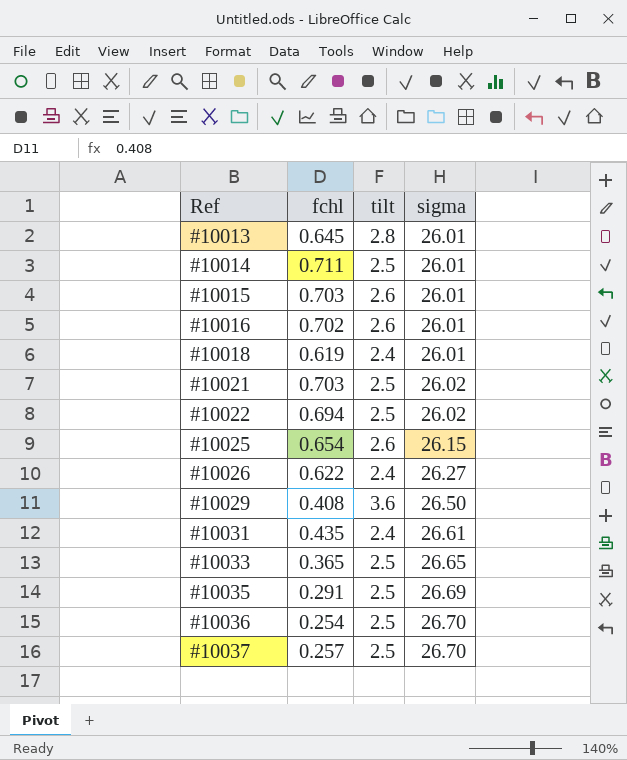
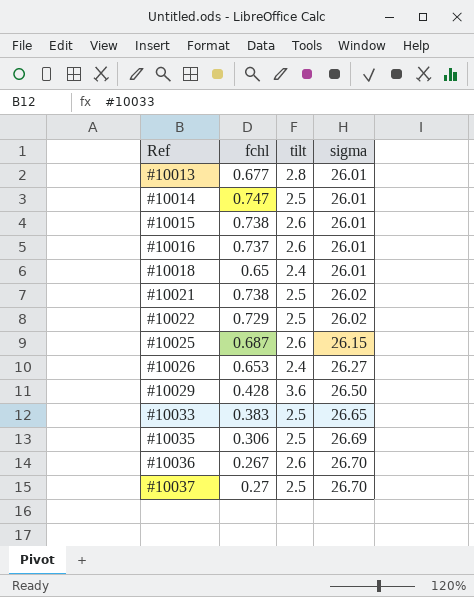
row #10031: 0.435 | 2.4 | 26.61 -> none
#10013 | fchl: 0.645 -> 0.677
#10014 | fchl: 0.711 -> 0.747
#10015 | fchl: 0.703 -> 0.738
#10016 | fchl: 0.702 -> 0.737
#10018 | fchl: 0.619 -> 0.65
#10021 | fchl: 0.703 -> 0.738
#10022 | fchl: 0.694 -> 0.729
#10025 | fchl: 0.654 -> 0.687
#10026 | fchl: 0.622 -> 0.653
#10029 | fchl: 0.408 -> 0.428
#10033 | fchl: 0.365 -> 0.383
#10035 | fchl: 0.291 -> 0.306
#10036 | fchl: 0.254 -> 0.267
#10036 | tilt: 2.5 -> 2.6
#10037 | fchl: 0.257 -> 0.27

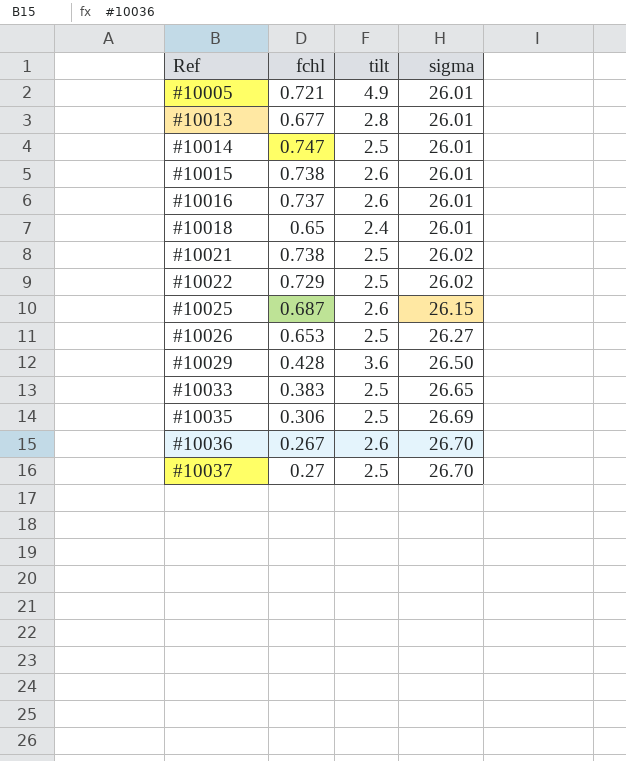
row #10005: none -> 0.721 | 4.9 | 26.01
#10026 | tilt: 2.4 -> 2.5

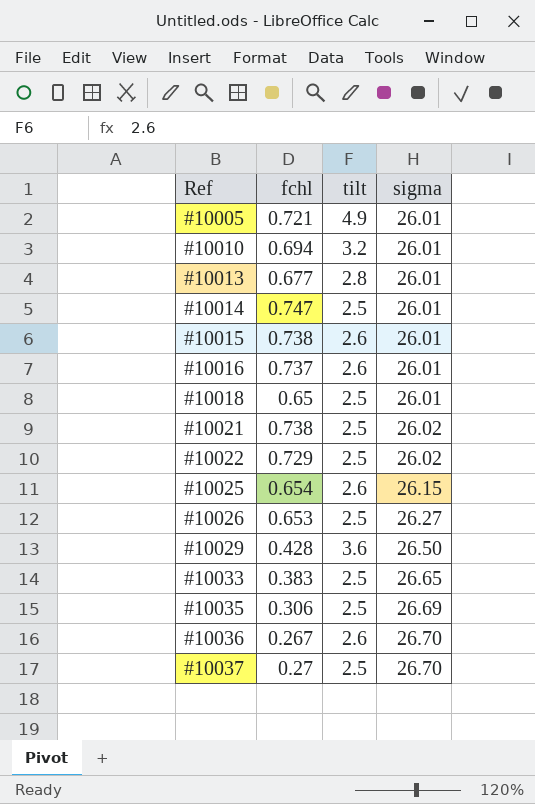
row #10010: none -> 0.694 | 3.2 | 26.01
#10018 | tilt: 2.4 -> 2.5
#10025 | fchl: 0.687 -> 0.654

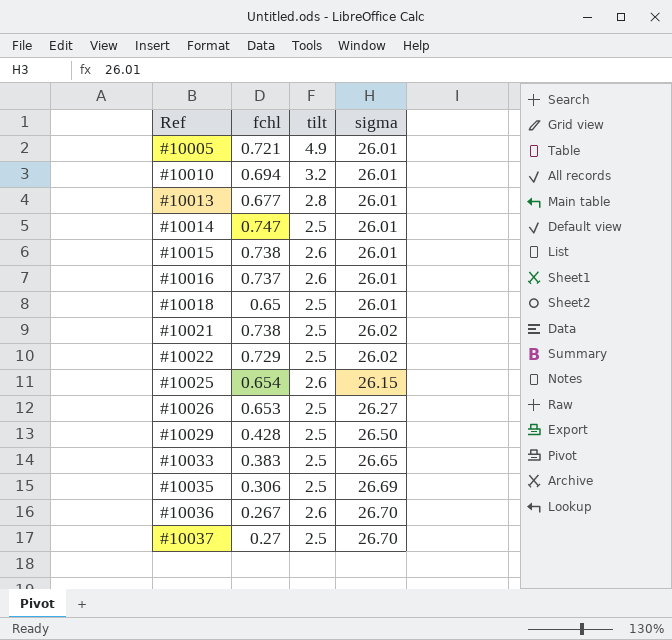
#10029 | tilt: 3.6 -> 2.5

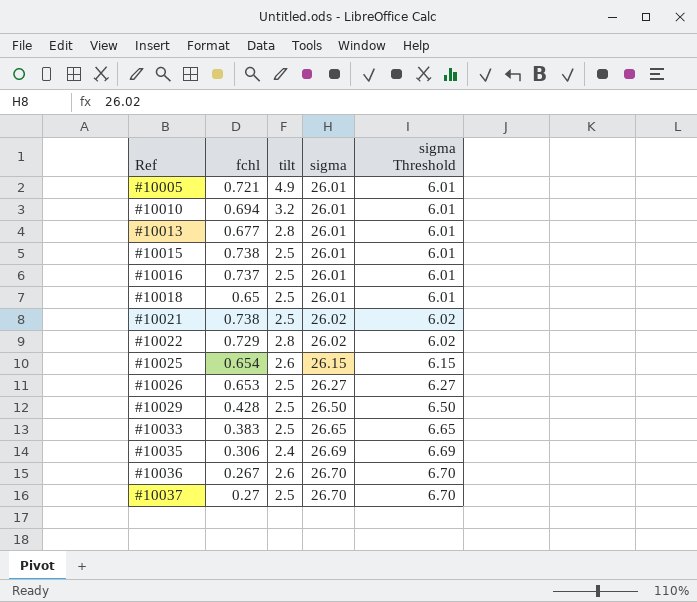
column sigma Threshold | formula: none -> [sigma] - 20
row #10014: 0.747 | 2.5 | 26.01 -> none
#10015 | tilt: 2.6 -> 2.5
#10016 | tilt: 2.6 -> 2.5
#10022 | tilt: 2.5 -> 2.8
#10035 | tilt: 2.5 -> 2.4

